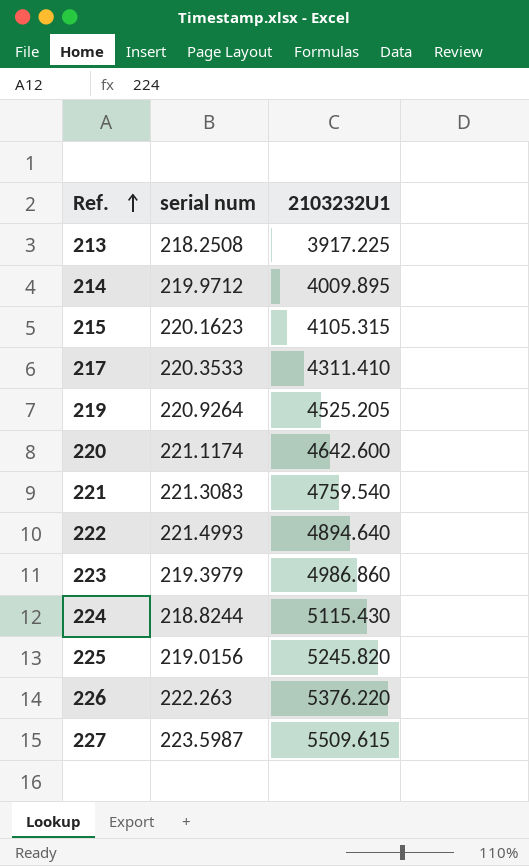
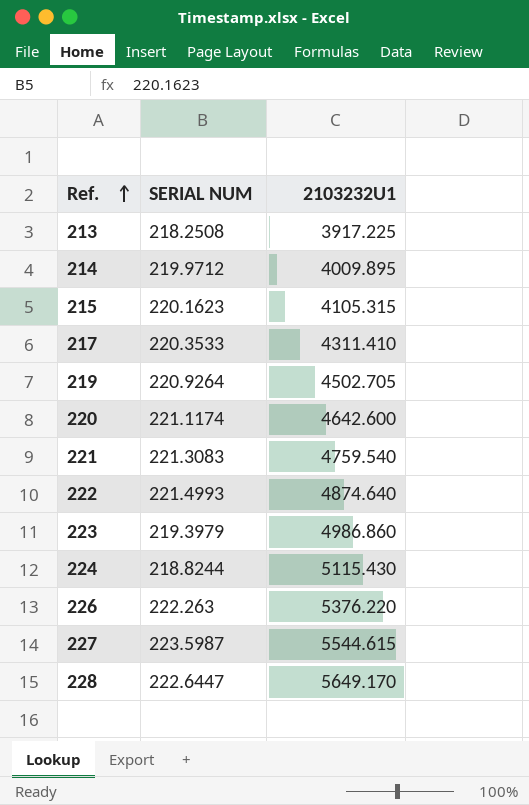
column name: serial num -> SERIAL NUM
row 225: 219.0156 | 5245.820 -> none
219 | 2103232U1: 4525.205 -> 4502.705
222 | 2103232U1: 4894.640 -> 4874.640
227 | 2103232U1: 5509.615 -> 5544.615
row 228: none -> 222.6447 | 5649.170

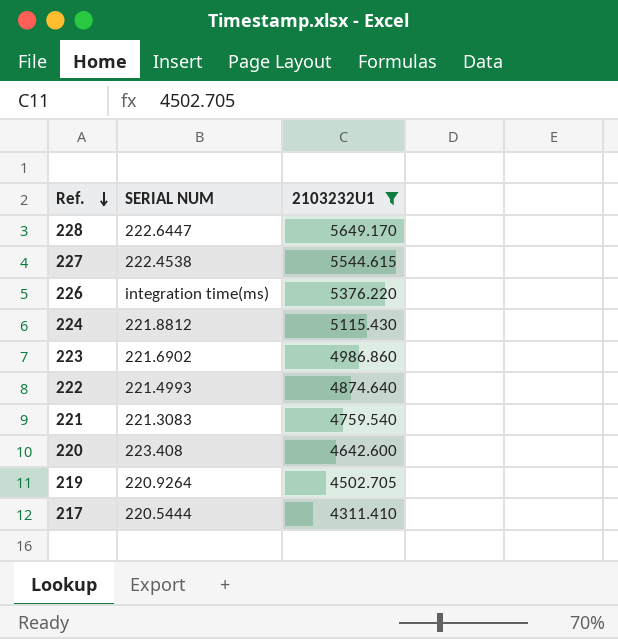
filter: none -> 2103232U1 >= 4311.410
row order: Ref. ascending -> Ref. descending
227 | SERIAL NUM: 223.5987 -> 222.4538
226 | SERIAL NUM: 222.263 -> integration time(ms)
224 | SERIAL NUM: 218.8244 -> 221.8812
223 | SERIAL NUM: 219.3979 -> 221.6902
220 | SERIAL NUM: 221.1174 -> 223.408
217 | SERIAL NUM: 220.3533 -> 220.5444

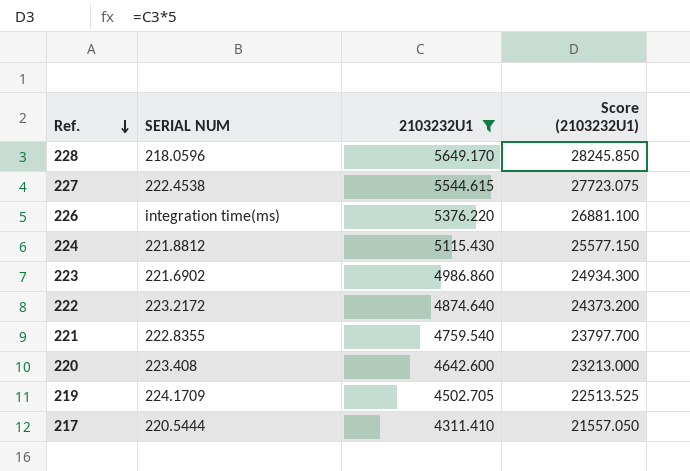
column Score (2103232U1) | formula: none -> [2103232U1] * 5
228 | SERIAL NUM: 222.6447 -> 218.0596
222 | SERIAL NUM: 221.4993 -> 223.2172
221 | SERIAL NUM: 221.3083 -> 222.8355
219 | SERIAL NUM: 220.9264 -> 224.1709

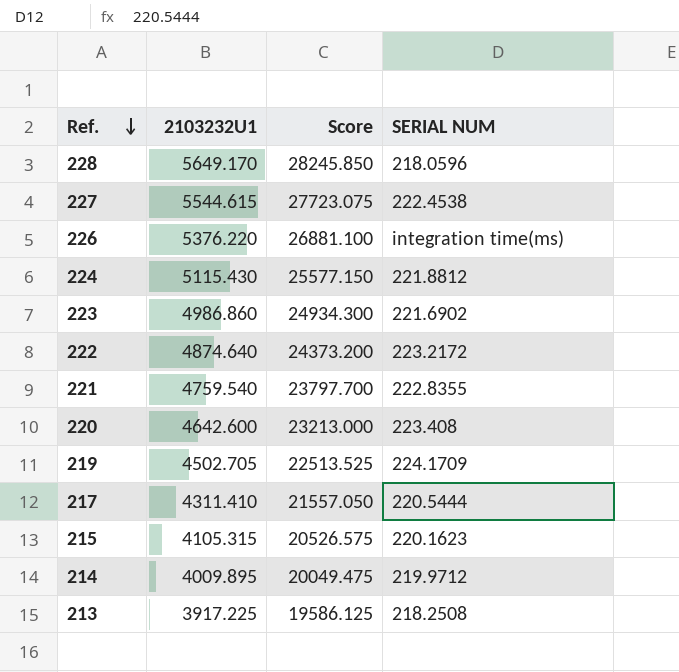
filter: 2103232U1 >= 4311.410 -> none
column name: Score (2103232U1) -> Score
column SERIAL NUM | position: 2 -> 4

